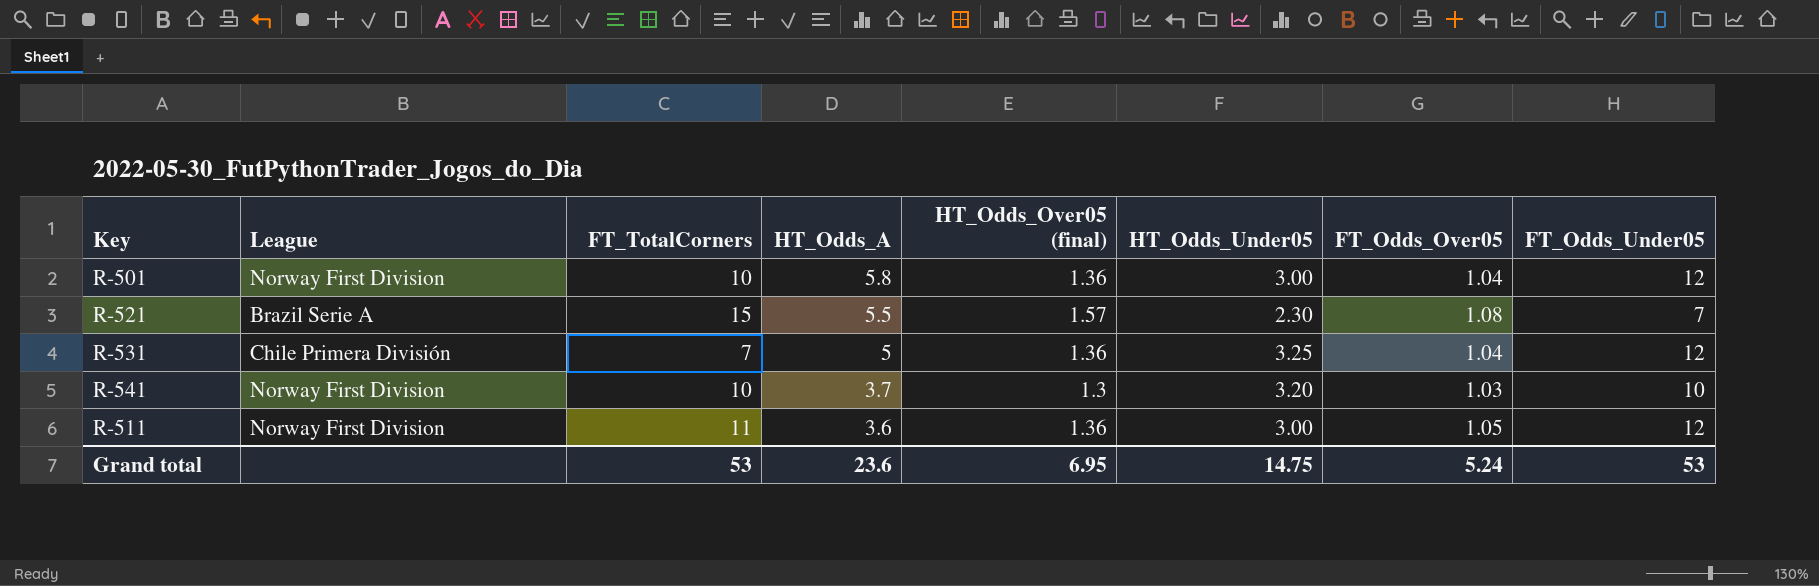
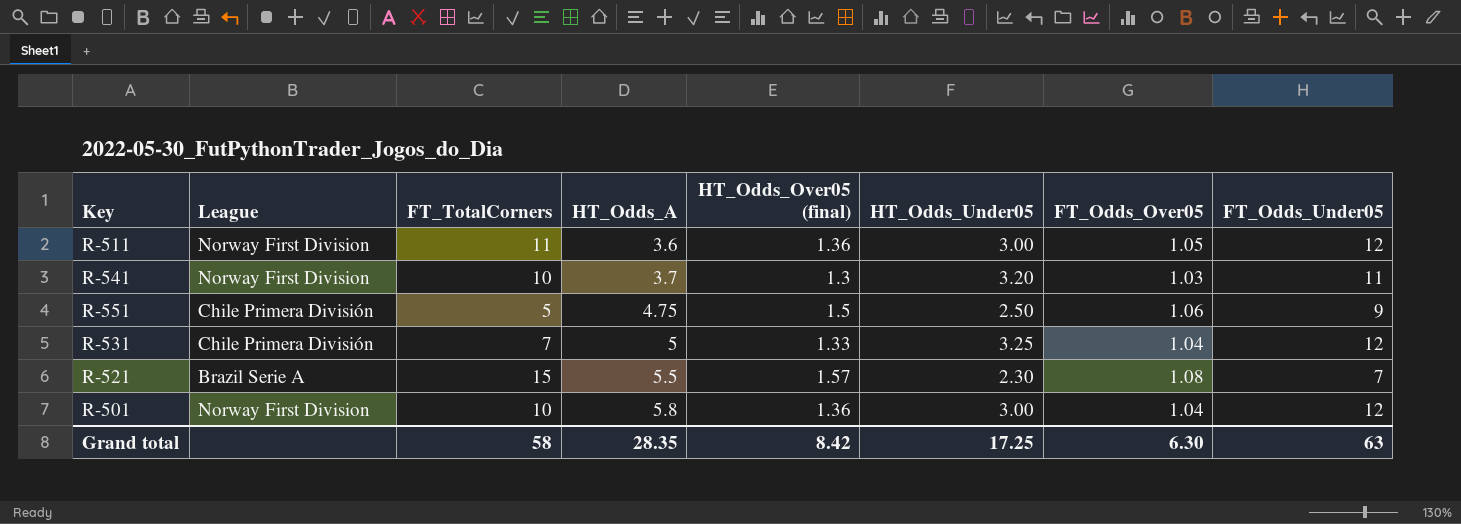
row order: HT_Odds_A descending -> HT_Odds_A ascending
R-541 | FT_Odds_Under05: 10 -> 11
row R-551: none -> Chile Primera División | 5 | 4.75 | 1.5 | 2.50 | 1.06 | 9
R-531 | HT_Odds_Over05 (final): 1.36 -> 1.33
Grand total | FT_TotalCorners: 53 -> 58
Grand total | HT_Odds_A: 23.6 -> 28.35
Grand total | HT_Odds_Over05 (final): 6.95 -> 8.42
Grand total | HT_Odds_Under05: 14.75 -> 17.25
Grand total | FT_Odds_Over05: 5.24 -> 6.30
Grand total | FT_Odds_Under05: 53 -> 63

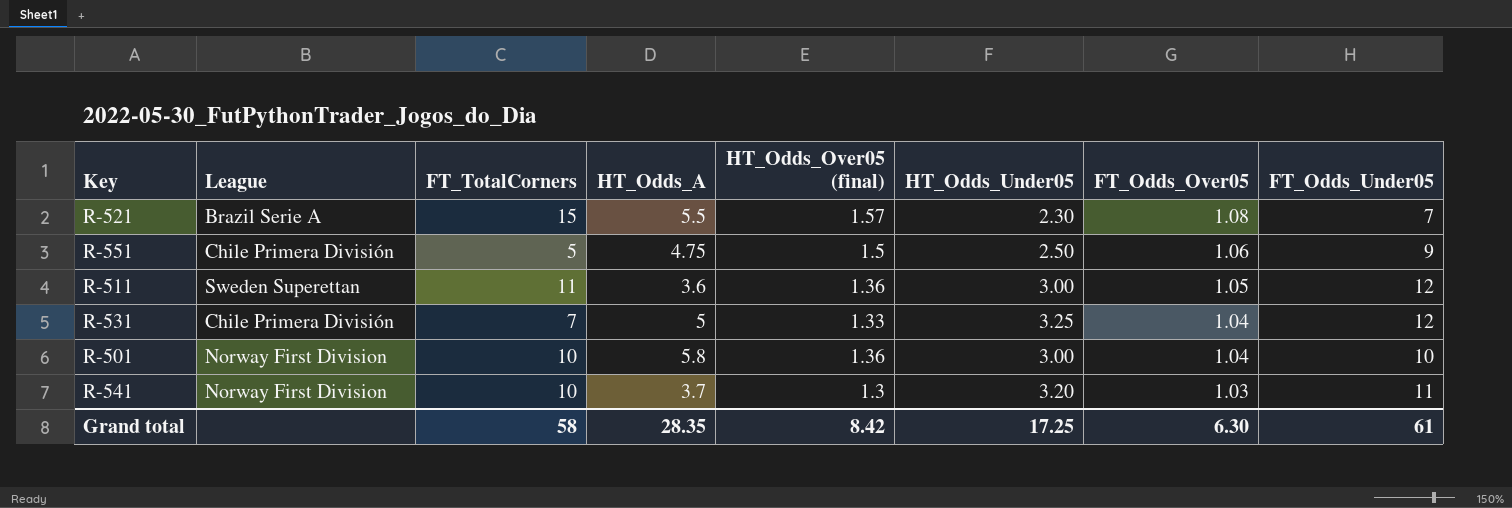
row order: HT_Odds_A ascending -> FT_Odds_Over05 descending
R-511 | League: Norway First Division -> Sweden Superettan
R-501 | FT_Odds_Under05: 12 -> 10
Grand total | FT_Odds_Under05: 63 -> 61

